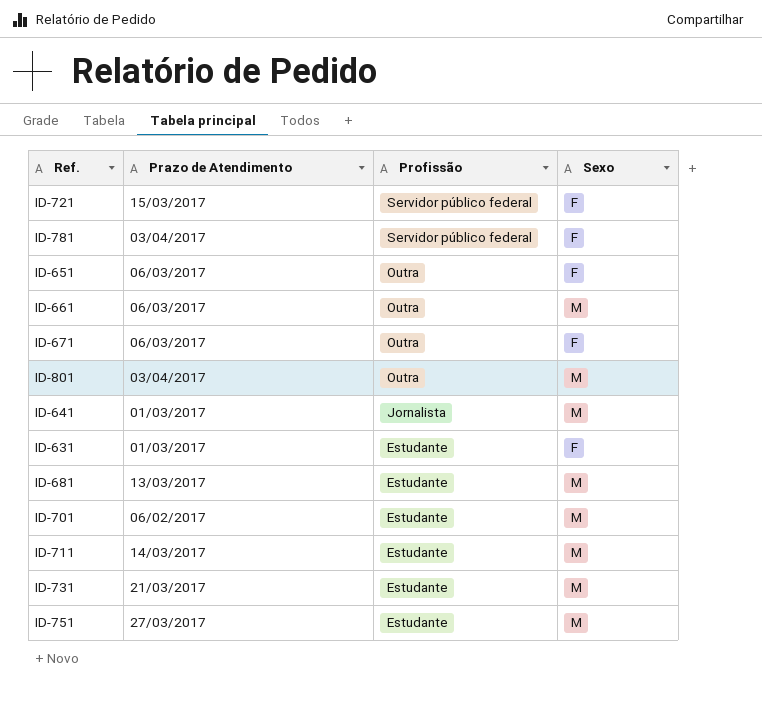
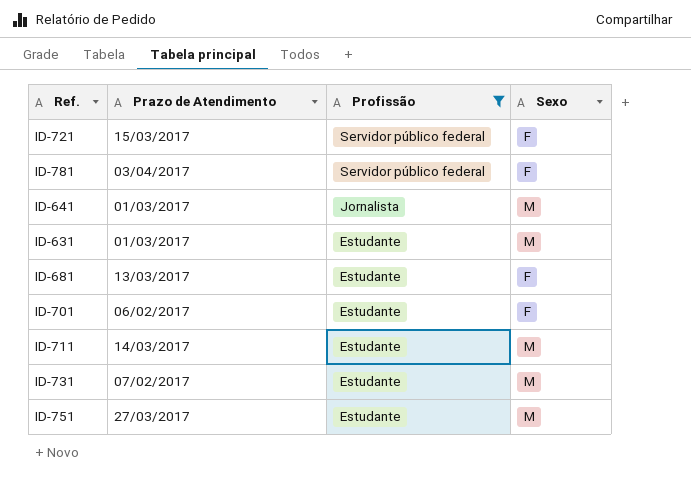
filter: none -> Profissão != Outra
ID-631 | Sexo: F -> M
ID-681 | Sexo: M -> F
ID-701 | Sexo: M -> F
ID-731 | Prazo de Atendimento: 21/03/2017 -> 07/02/2017

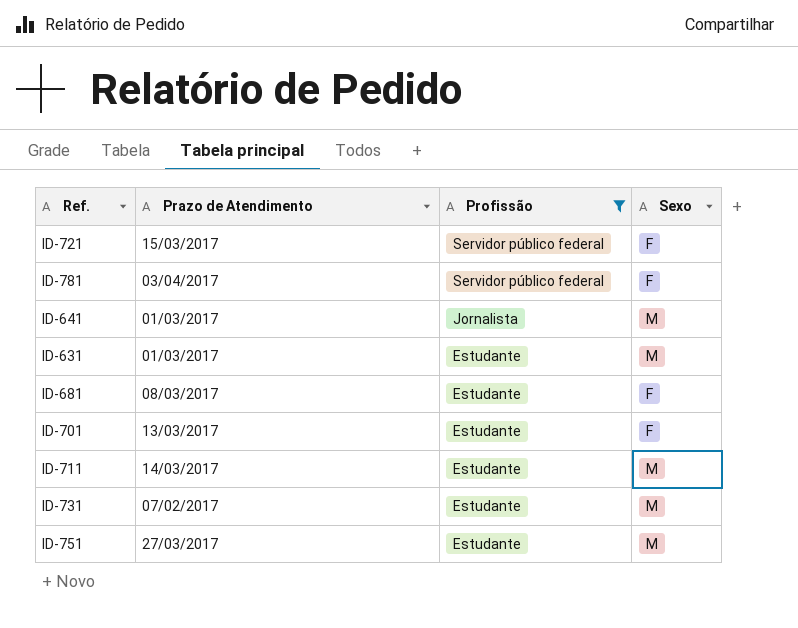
ID-681 | Prazo de Atendimento: 13/03/2017 -> 08/03/2017
ID-701 | Prazo de Atendimento: 06/02/2017 -> 13/03/2017

